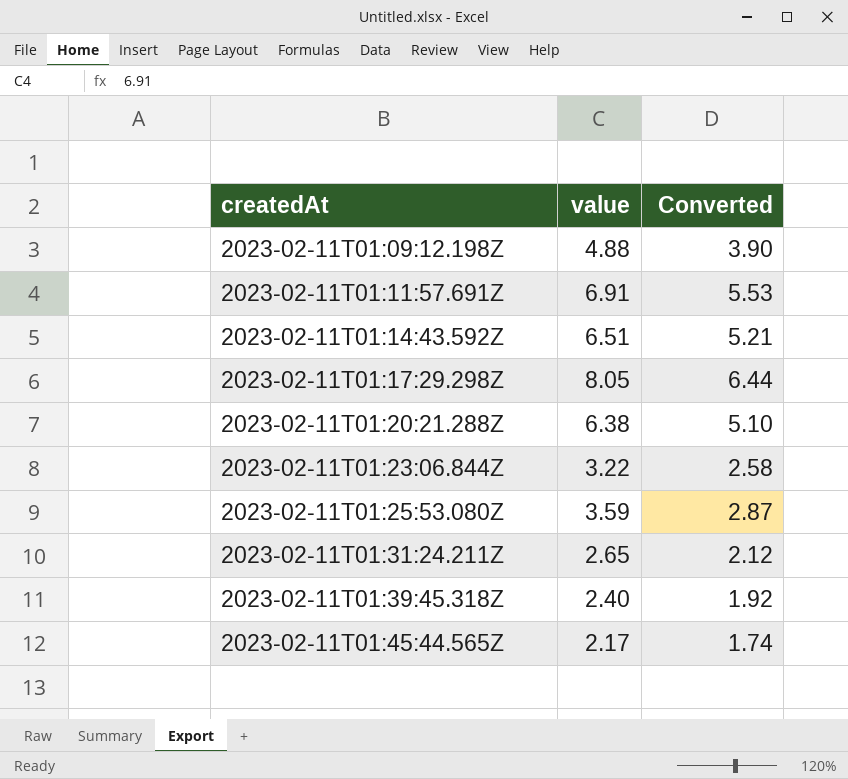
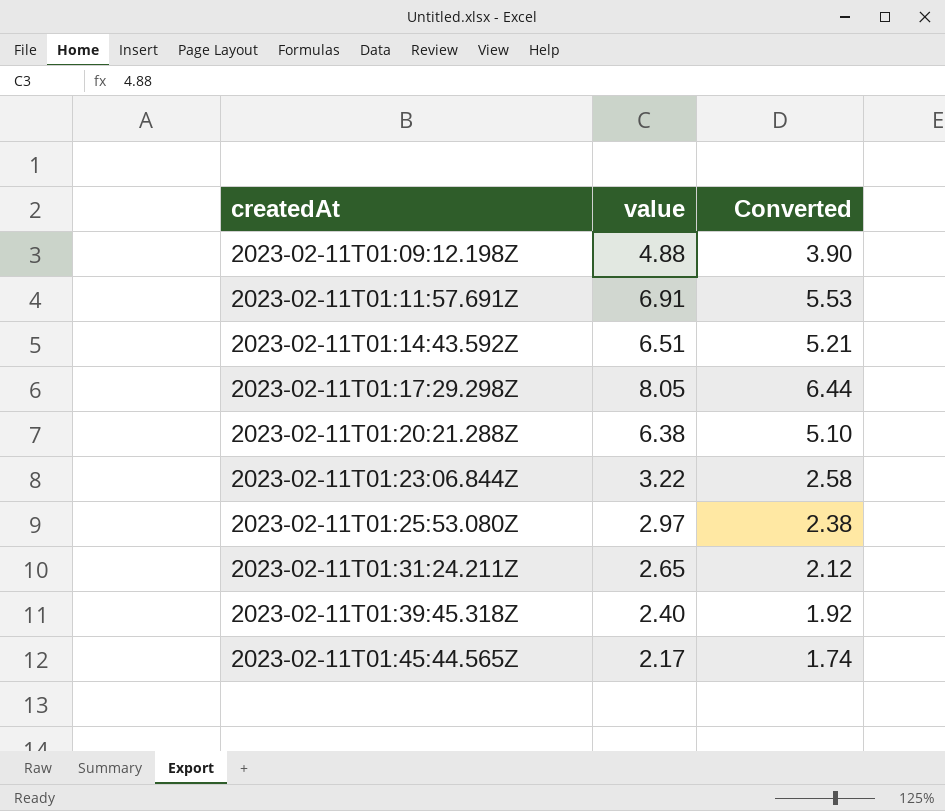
2023-02-11T01:25:53.080Z | value: 3.59 -> 2.97
2023-02-11T01:25:53.080Z | Converted: 2.87 -> 2.38

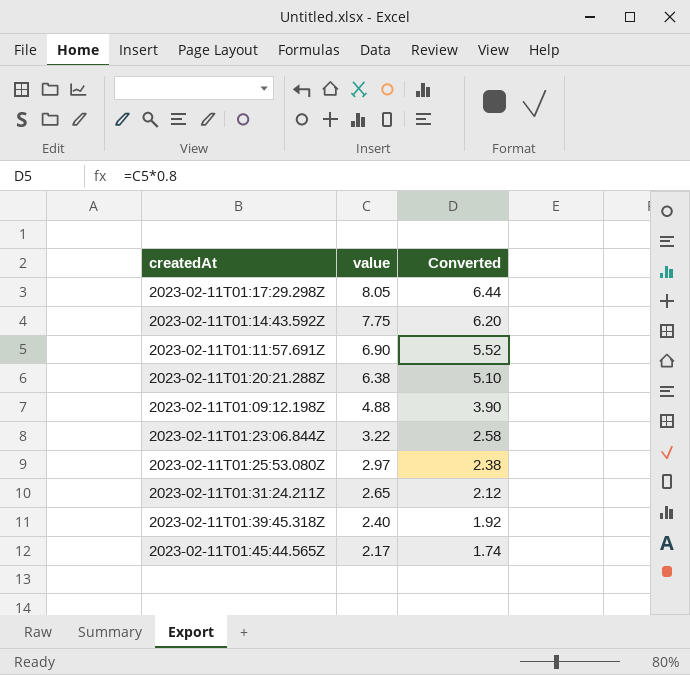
row order: createdAt ascending -> value descending
2023-02-11T01:14:43.592Z | value: 6.51 -> 7.75
2023-02-11T01:14:43.592Z | Converted: 5.21 -> 6.20
2023-02-11T01:11:57.691Z | value: 6.91 -> 6.90
2023-02-11T01:11:57.691Z | Converted: 5.53 -> 5.52

